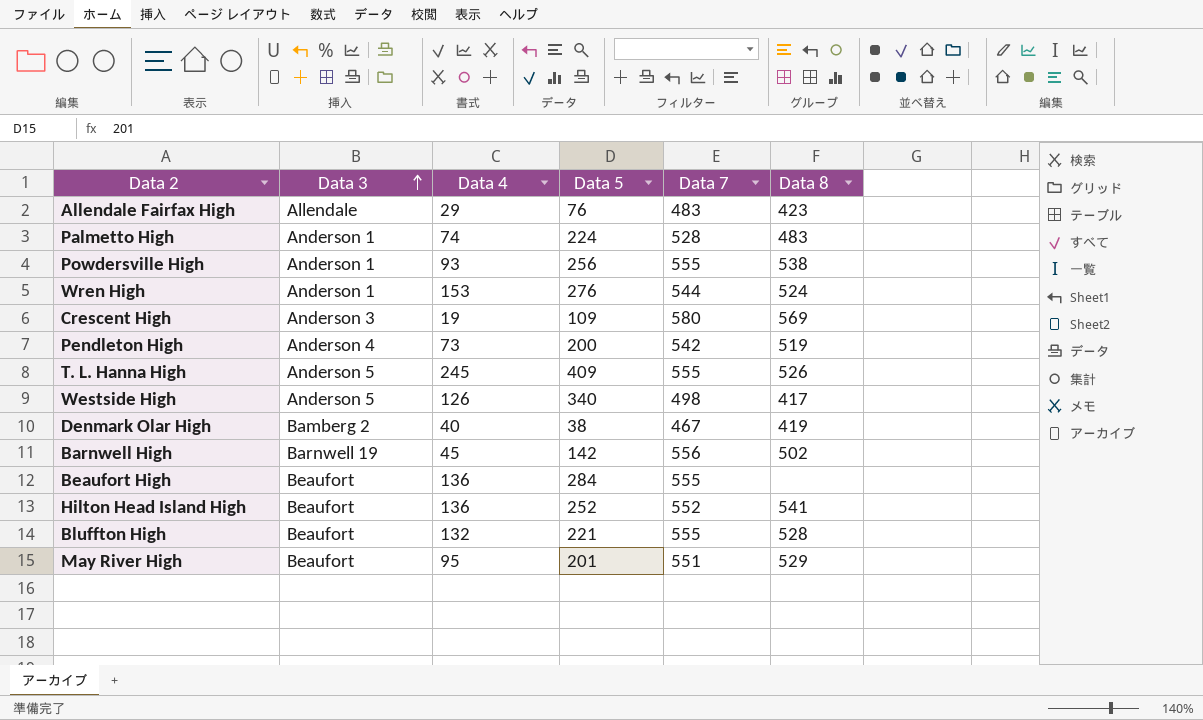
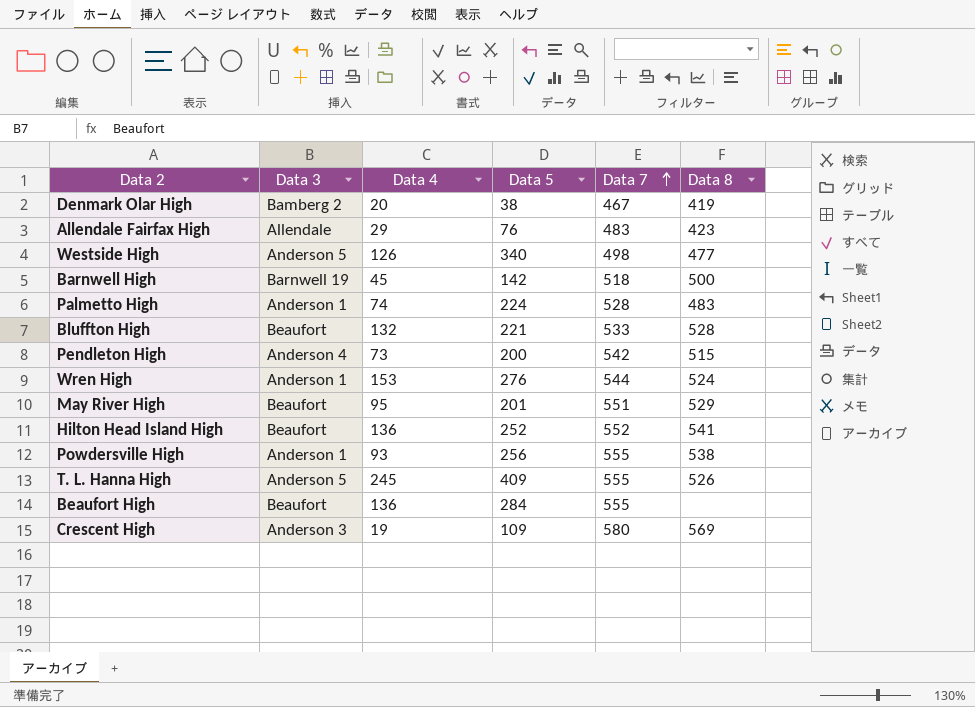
row order: Data 3 ascending -> Data 7 ascending
Denmark Olar High | Data 4: 40 -> 20
Westside High | Data 8: 417 -> 477
Barnwell High | Data 7: 556 -> 518
Barnwell High | Data 8: 502 -> 500
Bluffton High | Data 7: 555 -> 533
Pendleton High | Data 8: 519 -> 515

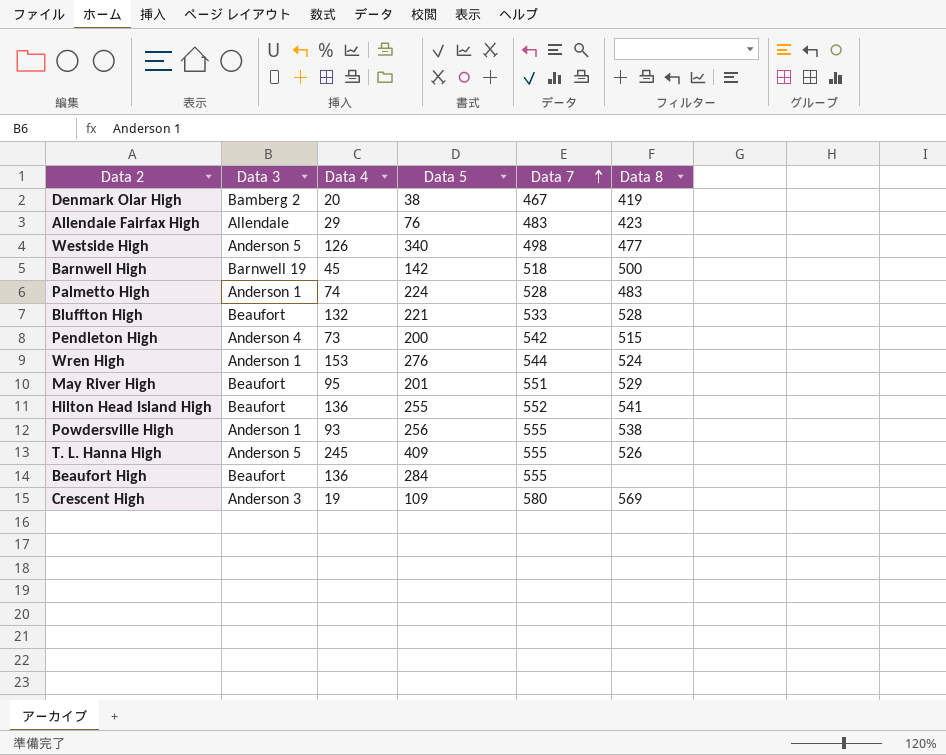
Hilton Head Island High | Data 5: 252 -> 255

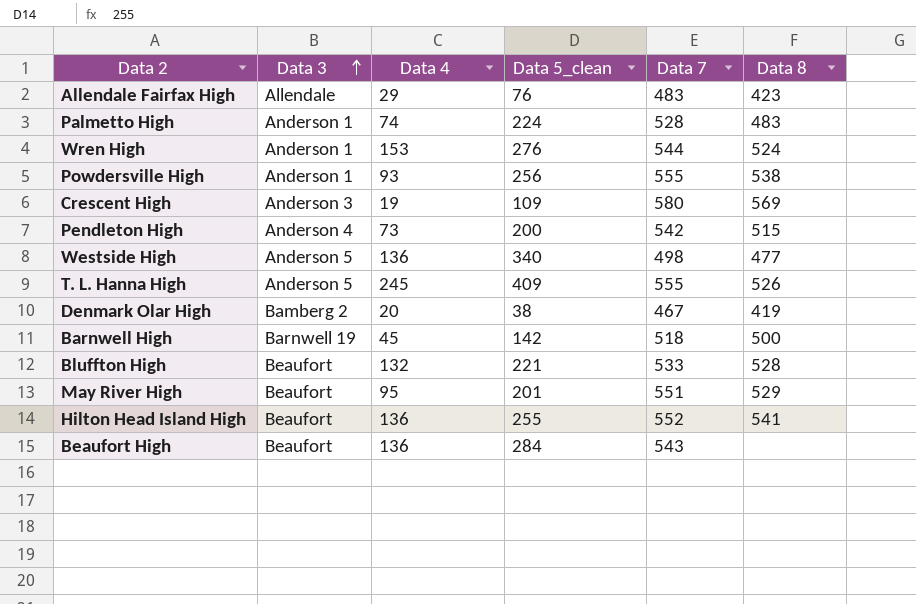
row order: Data 7 ascending -> Data 3 ascending
column name: Data 5 -> Data 5_clean
Westside High | Data 4: 126 -> 136
Beaufort High | Data 7: 555 -> 543

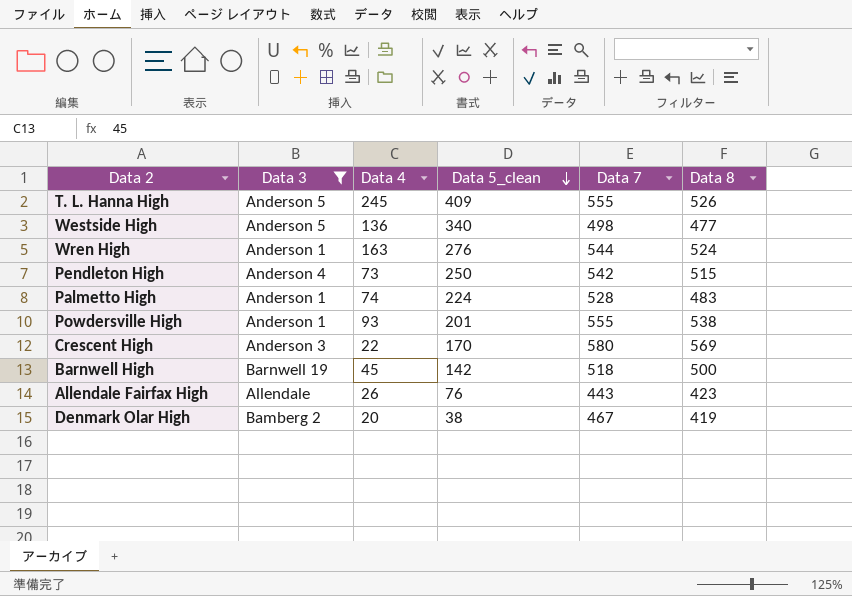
filter: none -> Data 3 != Beaufort
row order: Data 3 ascending -> Data 5_clean descending
Wren High | Data 4: 153 -> 163
Pendleton High | Data 5_clean: 200 -> 250
Powdersville High | Data 5_clean: 256 -> 201
Crescent High | Data 4: 19 -> 22
Crescent High | Data 5_clean: 109 -> 170
Allendale Fairfax High | Data 4: 29 -> 26
Allendale Fairfax High | Data 7: 483 -> 443

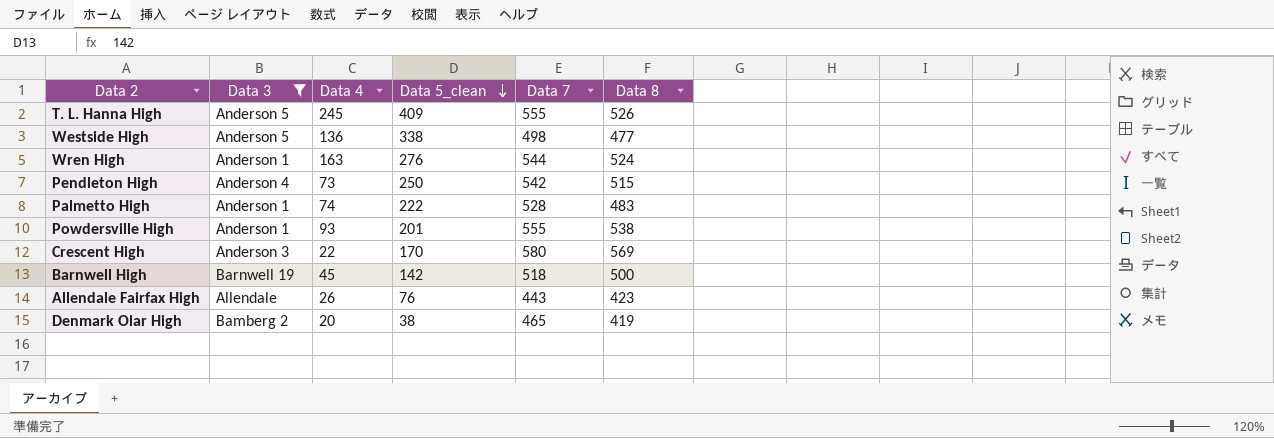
Westside High | Data 5_clean: 340 -> 338
Palmetto High | Data 5_clean: 224 -> 222
Denmark Olar High | Data 7: 467 -> 465

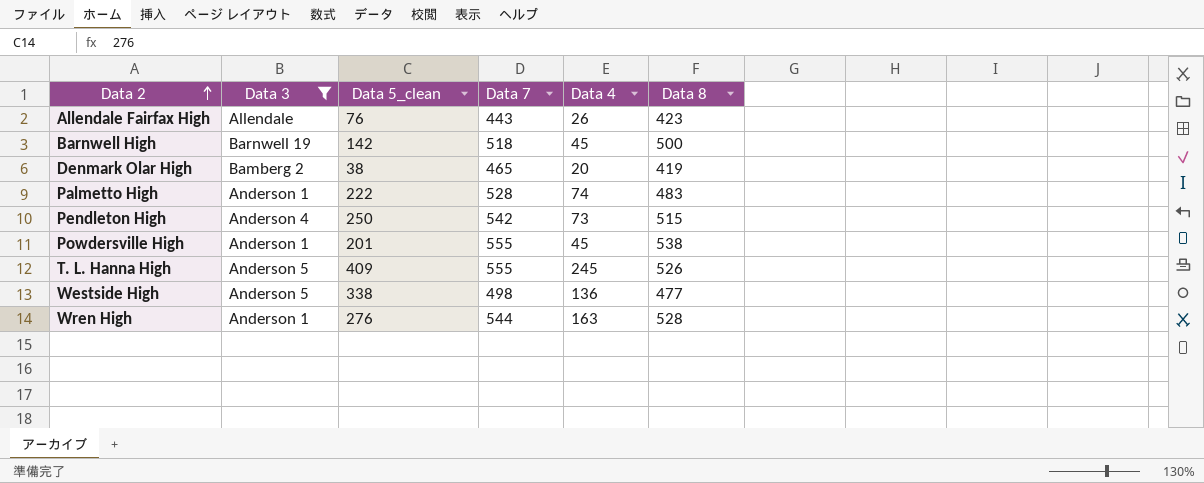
row order: Data 5_clean descending -> Data 2 ascending
column Data 4 | position: 3 -> 5
row Crescent High: Anderson 3 | 22 | 170 | 580 | 569 -> none
Powdersville High | Data 4: 93 -> 45
Wren High | Data 8: 524 -> 528

